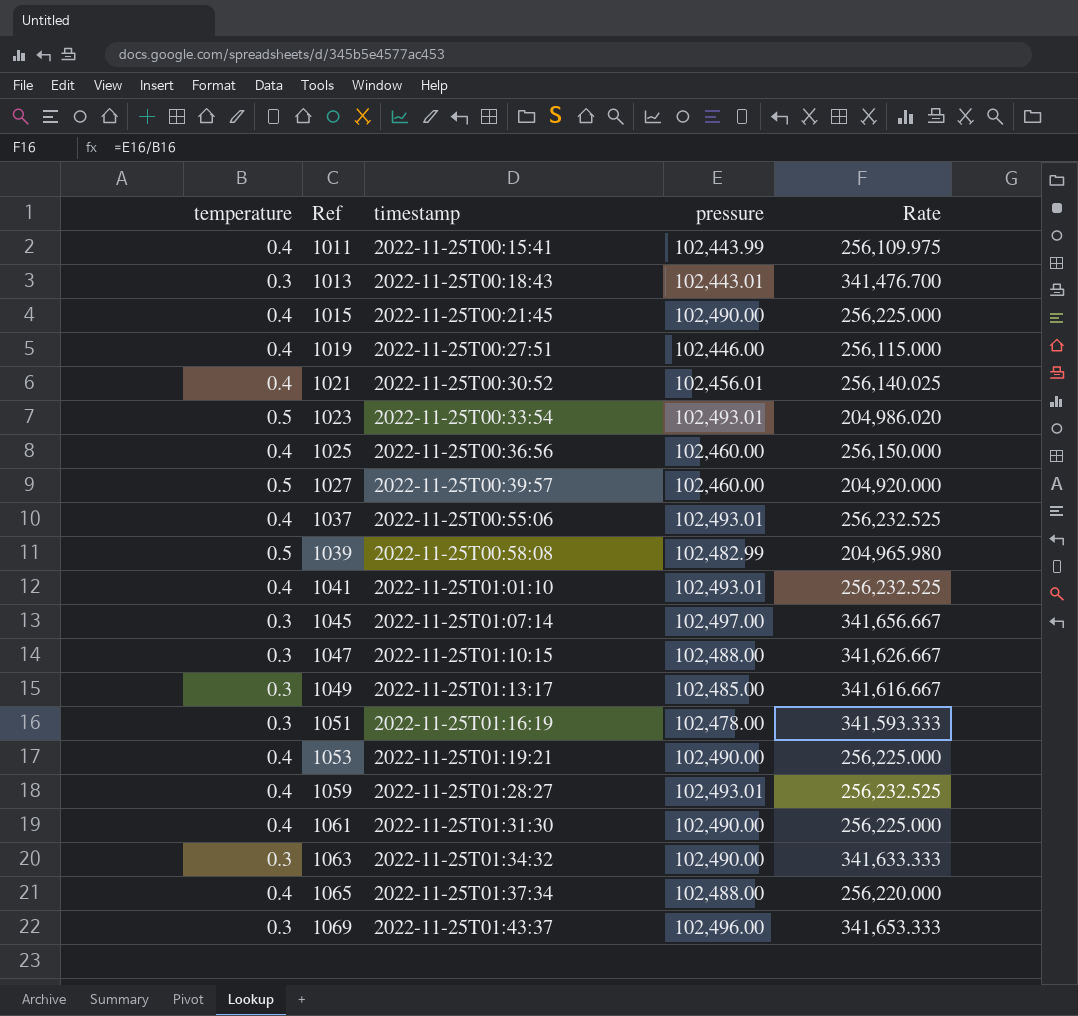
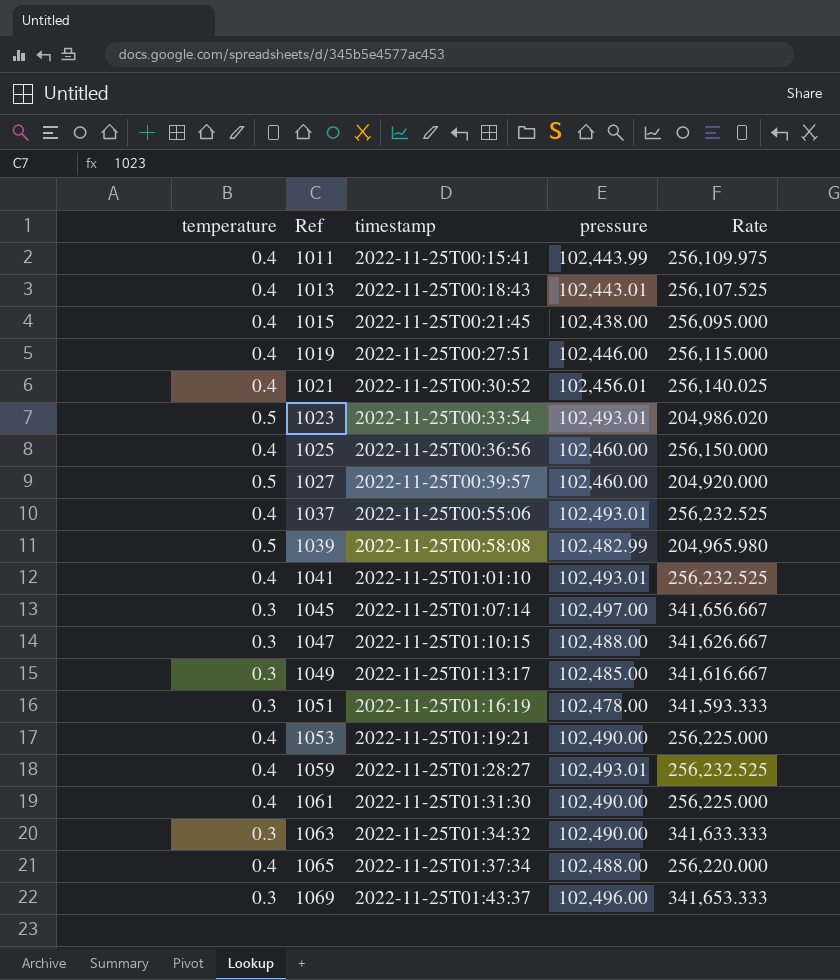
1013 | temperature: 0.3 -> 0.4
1013 | Rate: 341,476.700 -> 256,107.525
1015 | pressure: 102,490.00 -> 102,438.00
1015 | Rate: 256,225.000 -> 256,095.000

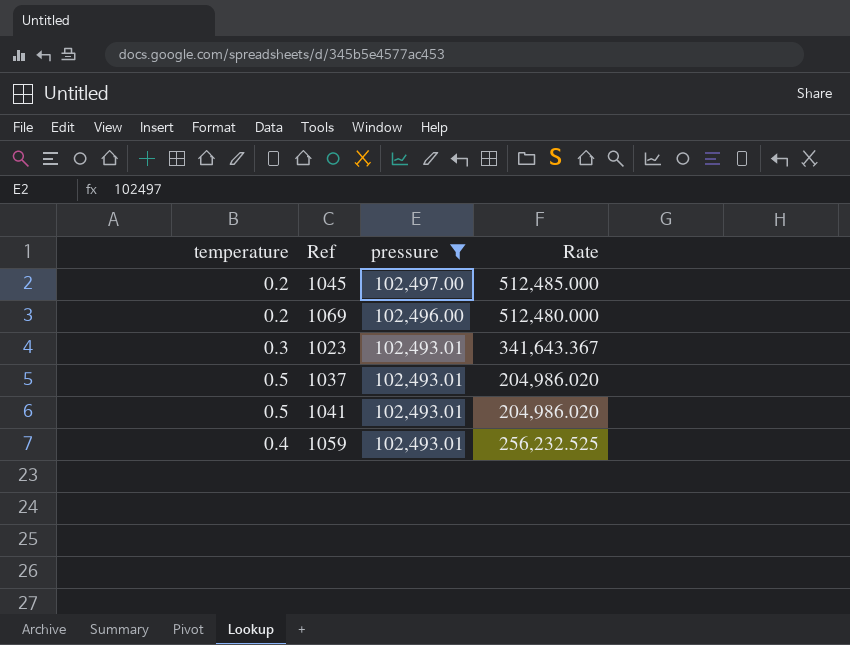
filter: none -> pressure >= 102,493.01
row order: Ref ascending -> pressure descending
column timestamp | position: 3 -> none
1045 | temperature: 0.3 -> 0.2
1045 | Rate: 341,656.667 -> 512,485.000
1069 | temperature: 0.3 -> 0.2
1069 | Rate: 341,653.333 -> 512,480.000
1023 | temperature: 0.5 -> 0.3
1023 | Rate: 204,986.020 -> 341,643.367
1037 | temperature: 0.4 -> 0.5
1037 | Rate: 256,232.525 -> 204,986.020
1041 | temperature: 0.4 -> 0.5
1041 | Rate: 256,232.525 -> 204,986.020

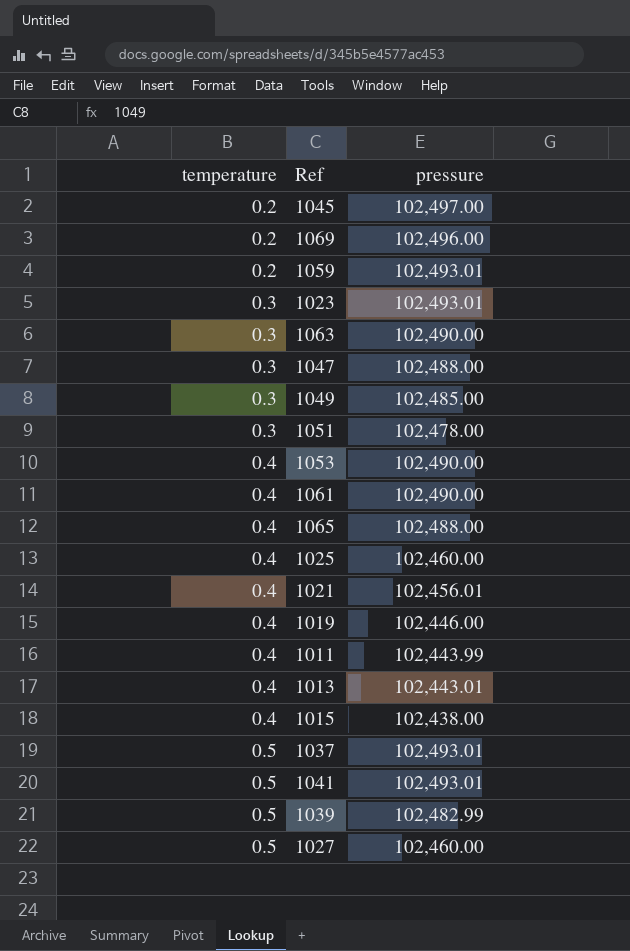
filter: pressure >= 102,493.01 -> none
row order: pressure descending -> temperature ascending
column Rate | formula: [pressure] / [temperature] -> none
1059 | temperature: 0.4 -> 0.2

